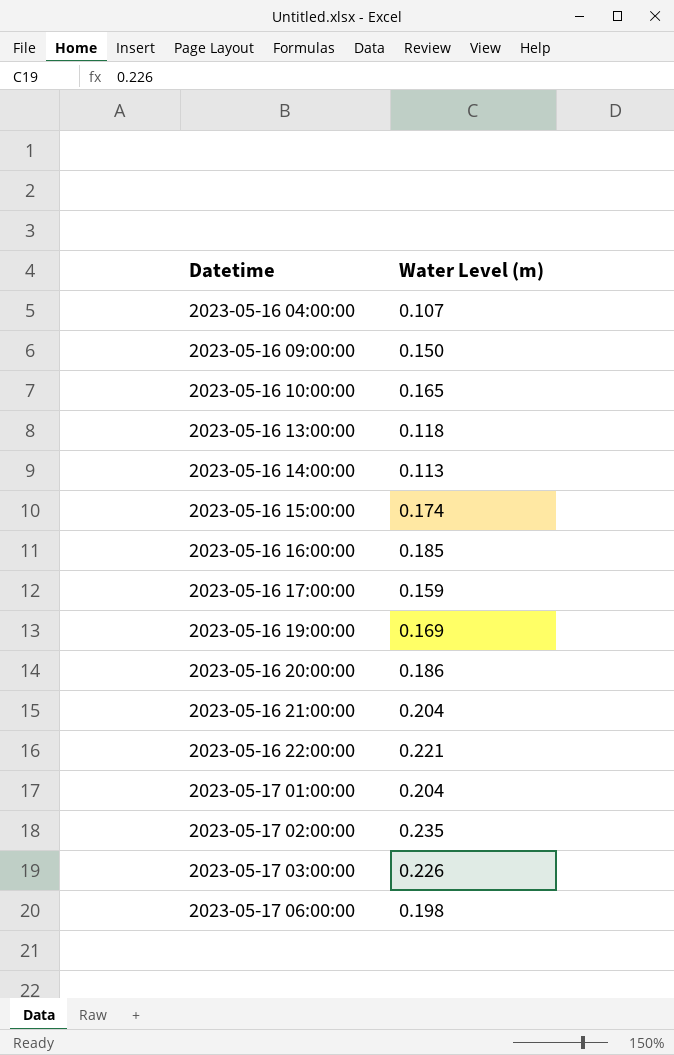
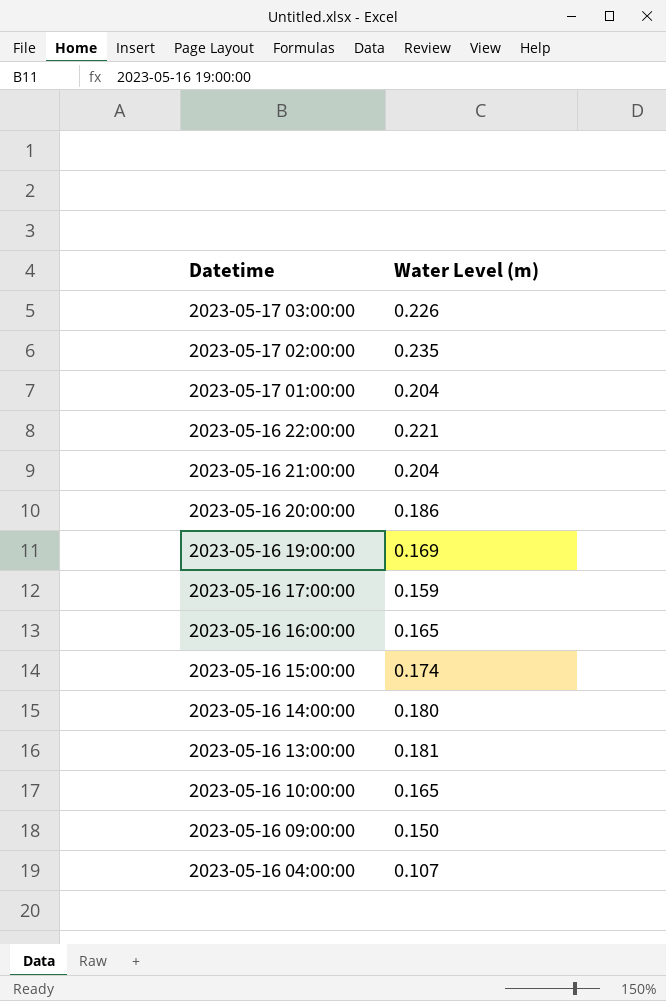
row order: Datetime ascending -> Datetime descending
row 2023-05-17 06:00:00: 0.198 -> none
2023-05-16 16:00:00 | Water Level (m): 0.185 -> 0.165
2023-05-16 14:00:00 | Water Level (m): 0.113 -> 0.180
2023-05-16 13:00:00 | Water Level (m): 0.118 -> 0.181

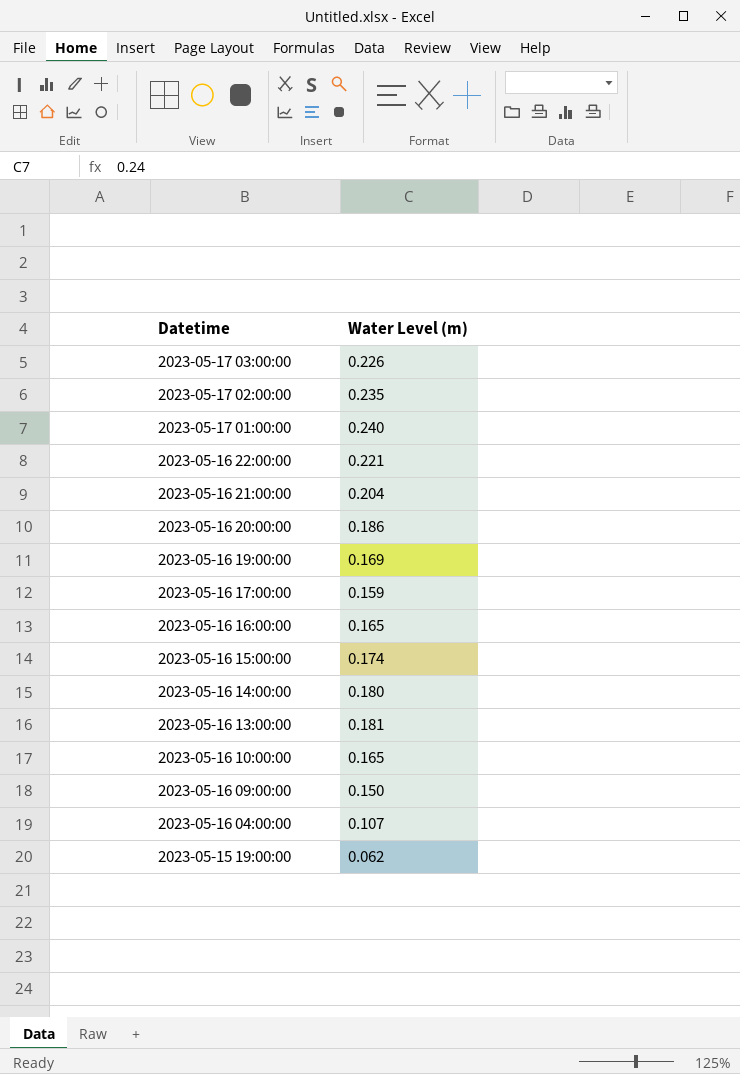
2023-05-17 01:00:00 | Water Level (m): 0.204 -> 0.240
row 2023-05-15 19:00:00: none -> 0.062

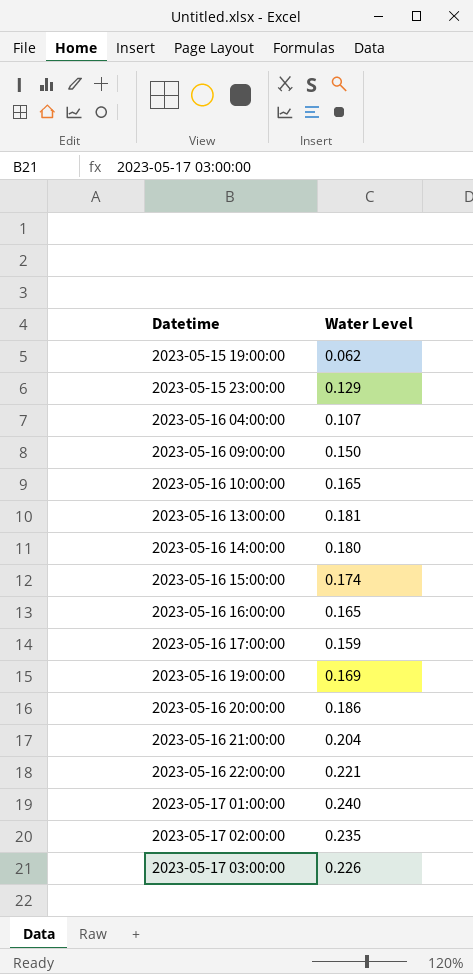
row order: Datetime descending -> Datetime ascending
column name: Water Level (m) -> Water Level
row 2023-05-15 23:00:00: none -> 0.129

